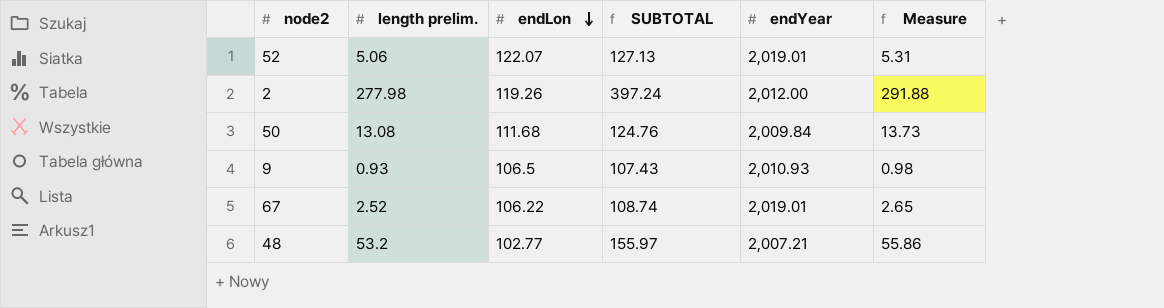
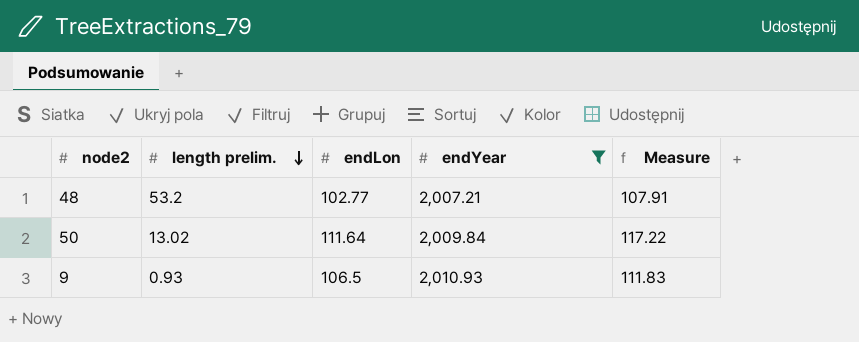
filter: none -> endYear <= 2,010.93
row order: endLon descending -> length prelim. descending
column SUBTOTAL | formula: [length prelim.] + [endLon] -> none
column Measure | formula: [length prelim.] * 1.05 -> [endLon] * 1.05
50 | length prelim.: 13.08 -> 13.02
50 | endLon: 111.68 -> 111.64

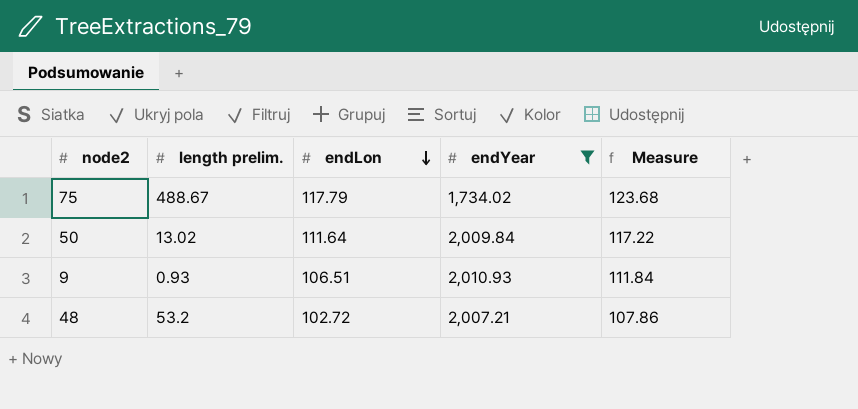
row order: length prelim. descending -> endLon descending
row 75: none -> 488.67 | 117.79 | 1,734.02 | 123.68
9 | endLon: 106.5 -> 106.51
9 | Measure: 111.83 -> 111.84
48 | endLon: 102.77 -> 102.72
48 | Measure: 107.91 -> 107.86

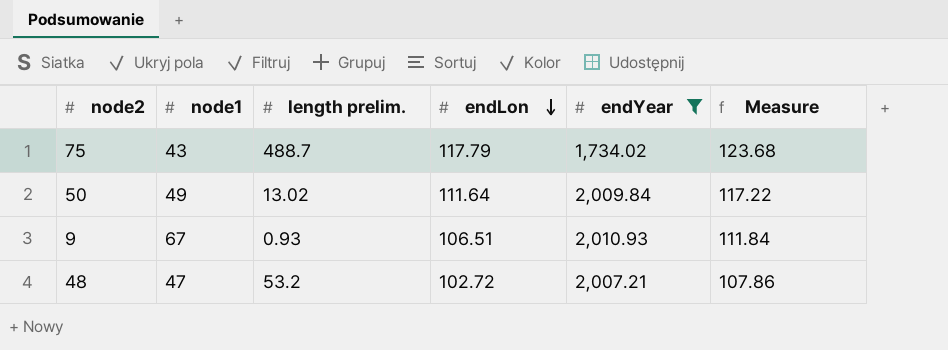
column node1 | position: none -> 2
75 | length prelim.: 488.67 -> 488.7

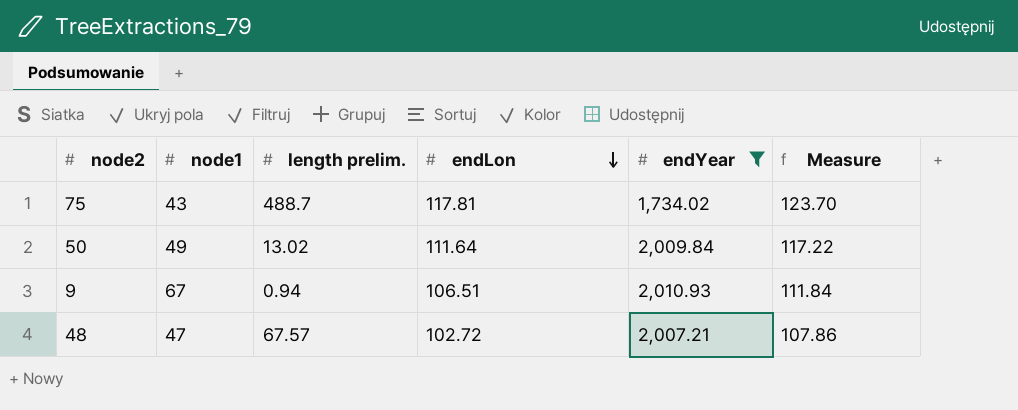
75 | endLon: 117.79 -> 117.81
75 | Measure: 123.68 -> 123.70
9 | length prelim.: 0.93 -> 0.94
48 | length prelim.: 53.2 -> 67.57

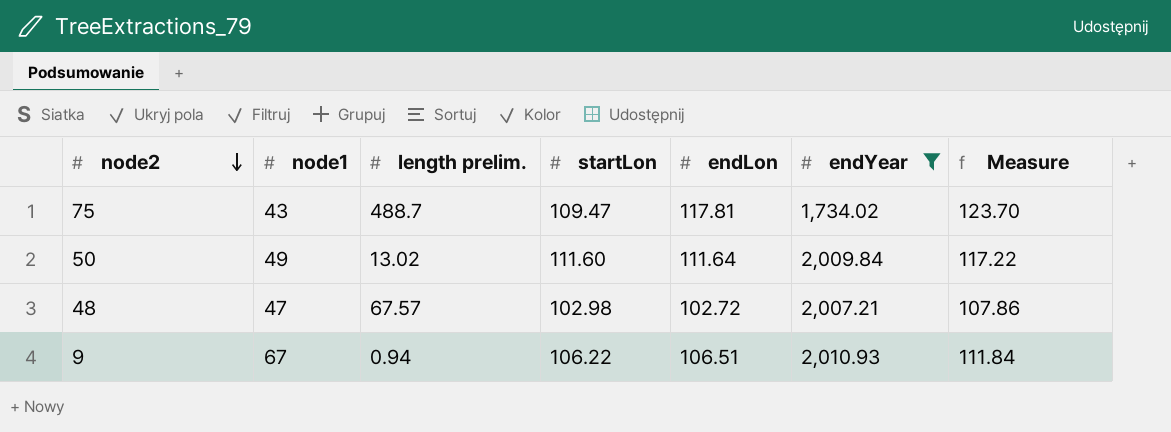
row order: endLon descending -> node2 descending
column startLon | position: none -> 4

